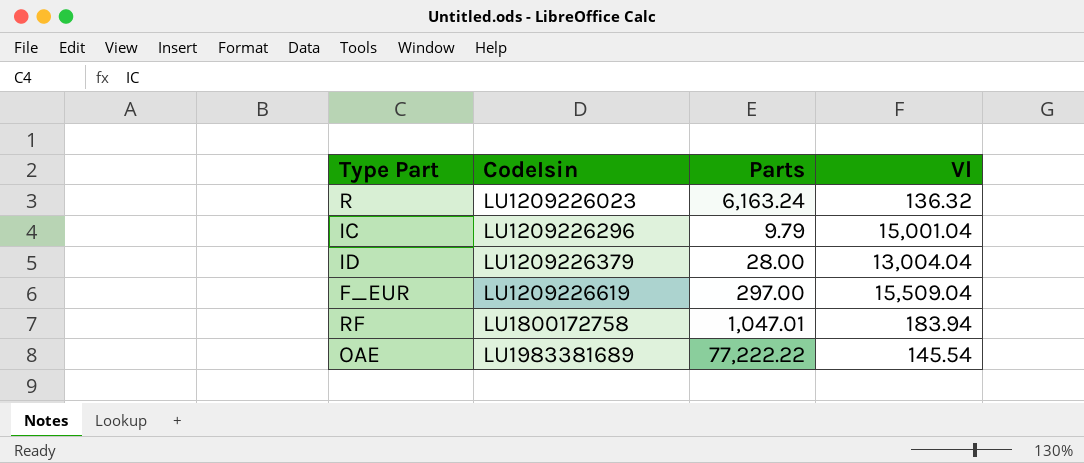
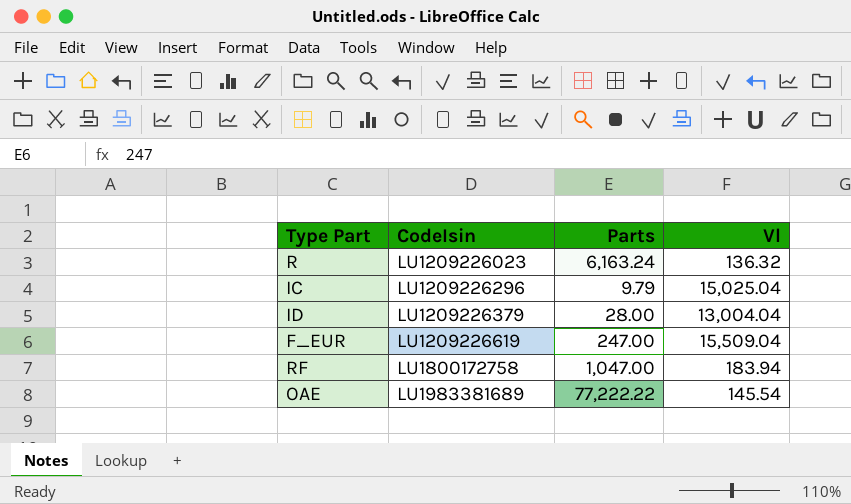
IC | Vl: 15,001.04 -> 15,025.04
F_EUR | Parts: 297.00 -> 247.00
RF | Parts: 1,047.01 -> 1,047.00

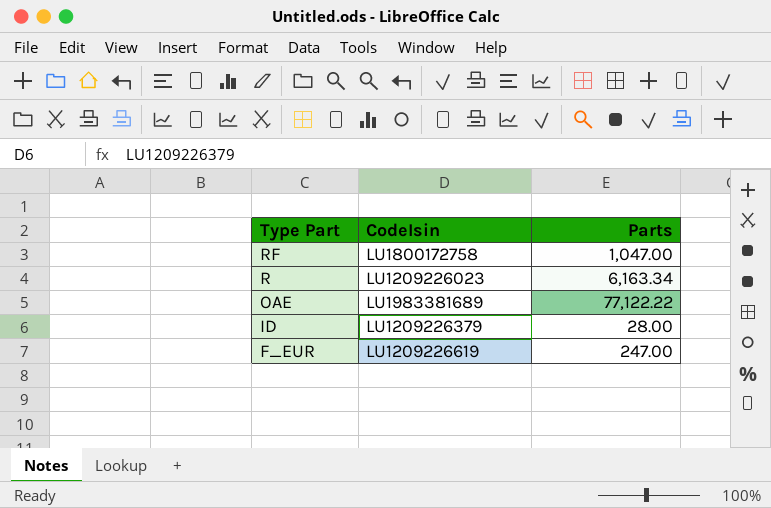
row order: CodeIsin ascending -> Type Part descending
column Vl | position: 4 -> none
row IC: LU1209226296 | 9.79 | 15,025.04 -> none
R | Parts: 6,163.24 -> 6,163.34
OAE | Parts: 77,222.22 -> 77,122.22

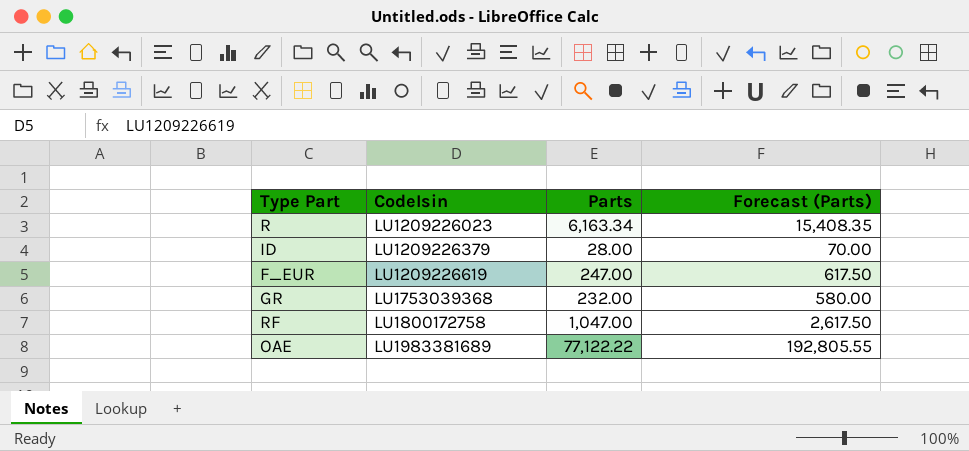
row order: Type Part descending -> CodeIsin ascending
column Forecast (Parts) | formula: none -> [Parts] * 2.5
row GR: none -> LU1753039368 | 232.00 | 580.00

